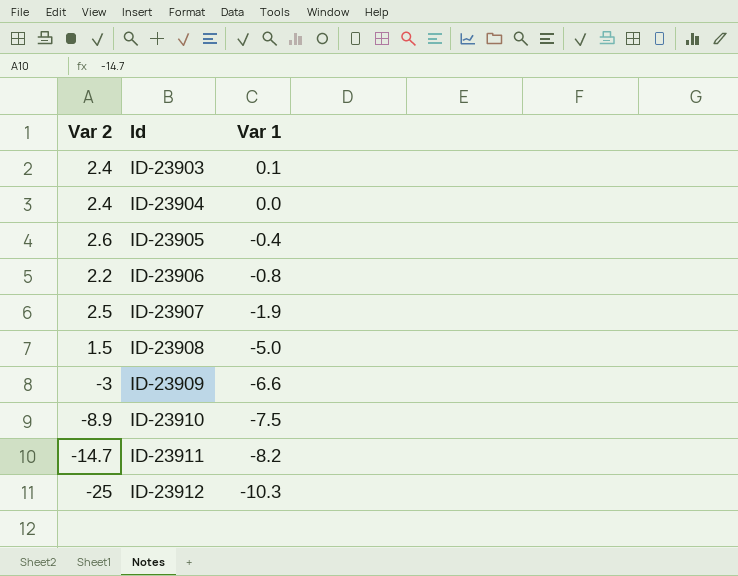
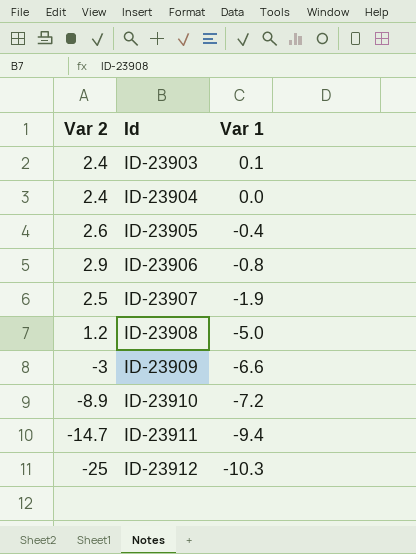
ID-23906 | Var 2: 2.2 -> 2.9
ID-23908 | Var 2: 1.5 -> 1.2
ID-23910 | Var 1: -7.5 -> -7.2
ID-23911 | Var 1: -8.2 -> -9.4

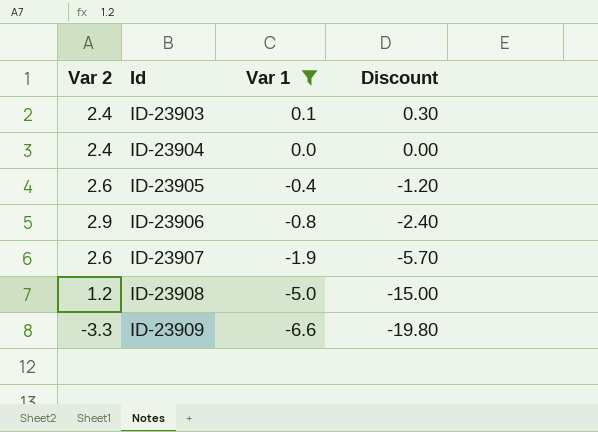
filter: none -> Var 1 >= -6.6
column Discount | formula: none -> [Var 1] * 3
ID-23907 | Var 2: 2.5 -> 2.6
ID-23909 | Var 2: -3 -> -3.3

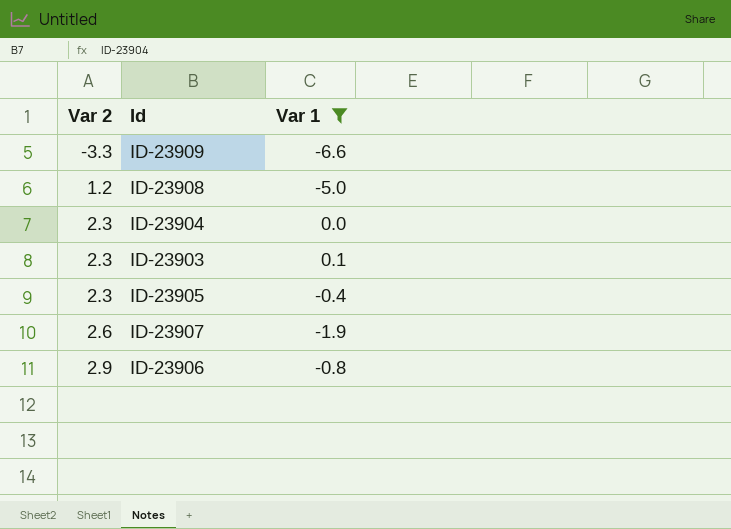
row order: Id ascending -> Var 2 ascending
column Discount | formula: [Var 1] * 3 -> none
ID-23904 | Var 2: 2.4 -> 2.3
ID-23903 | Var 2: 2.4 -> 2.3
ID-23905 | Var 2: 2.6 -> 2.3

